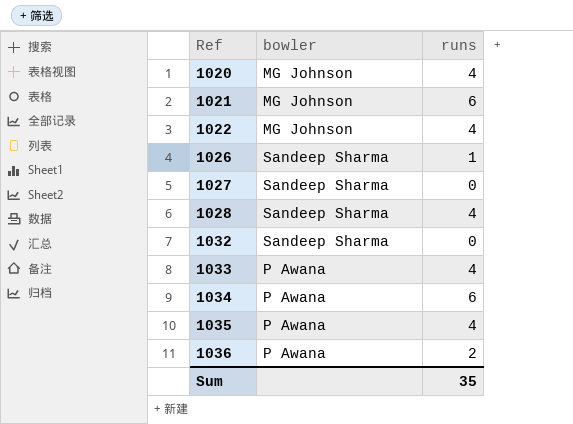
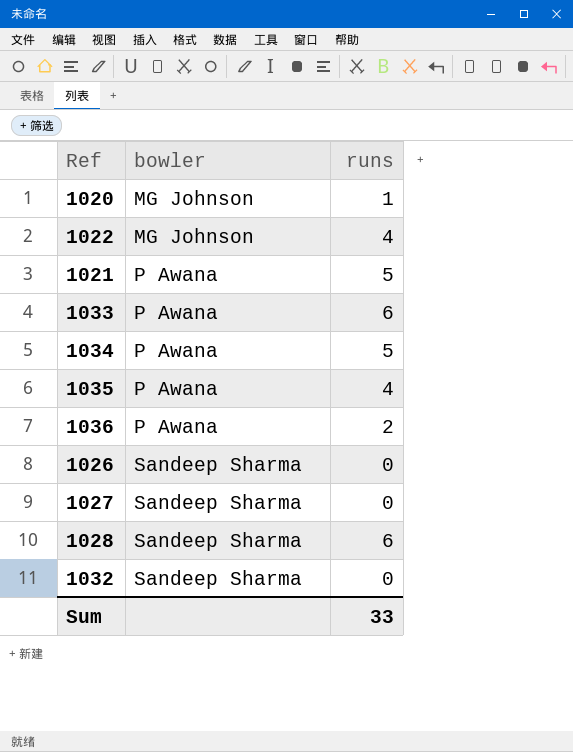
row order: Ref ascending -> bowler ascending
1020 | runs: 4 -> 1
1021 | bowler: MG Johnson -> P Awana
1021 | runs: 6 -> 5
1033 | runs: 4 -> 6
1034 | runs: 6 -> 5
1026 | runs: 1 -> 0
1028 | runs: 4 -> 6
Sum | runs: 35 -> 33

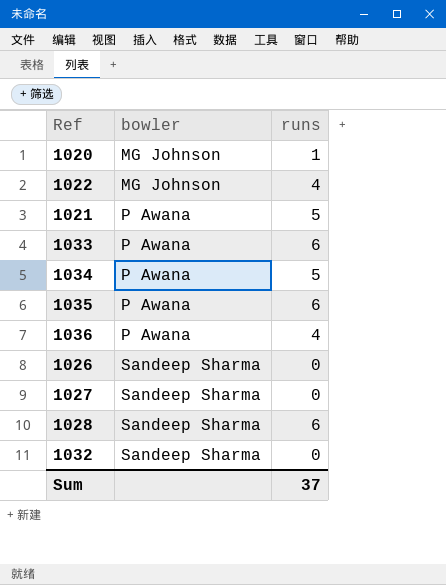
1035 | runs: 4 -> 6
1036 | runs: 2 -> 4
Sum | runs: 33 -> 37

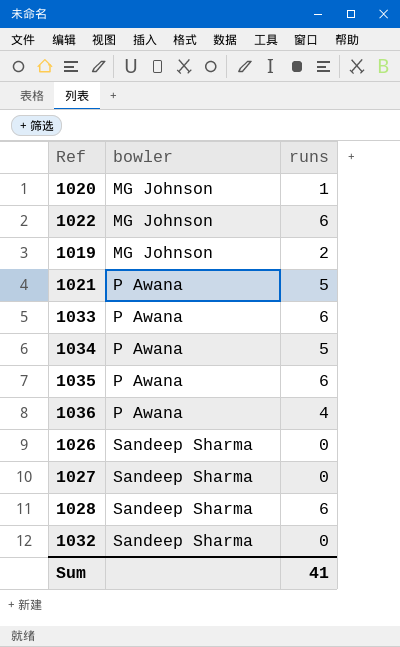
1022 | runs: 4 -> 6
row 1019: none -> MG Johnson | 2
Sum | runs: 37 -> 41

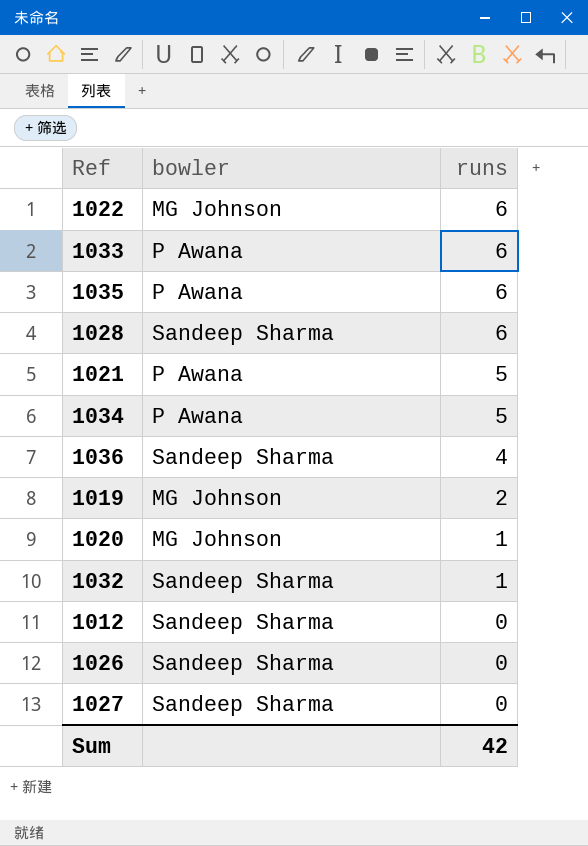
row order: bowler ascending -> runs descending
1036 | bowler: P Awana -> Sandeep Sharma
1032 | runs: 0 -> 1
row 1012: none -> Sandeep Sharma | 0
Sum | runs: 41 -> 42

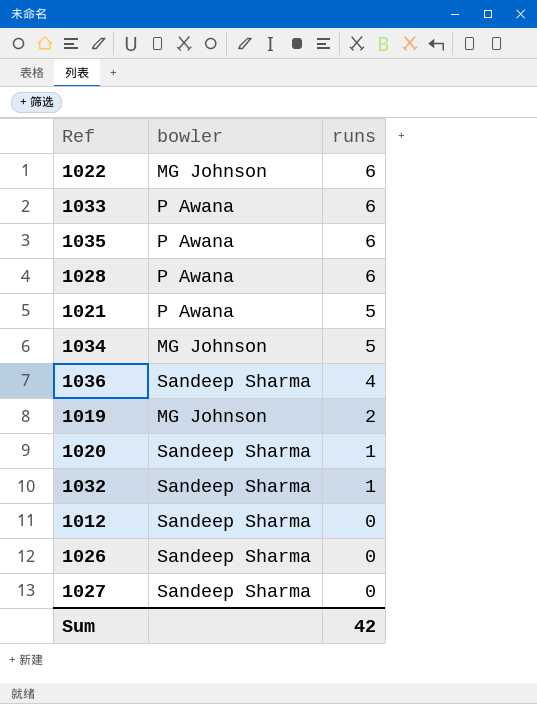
1028 | bowler: Sandeep Sharma -> P Awana
1034 | bowler: P Awana -> MG Johnson
1020 | bowler: MG Johnson -> Sandeep Sharma

